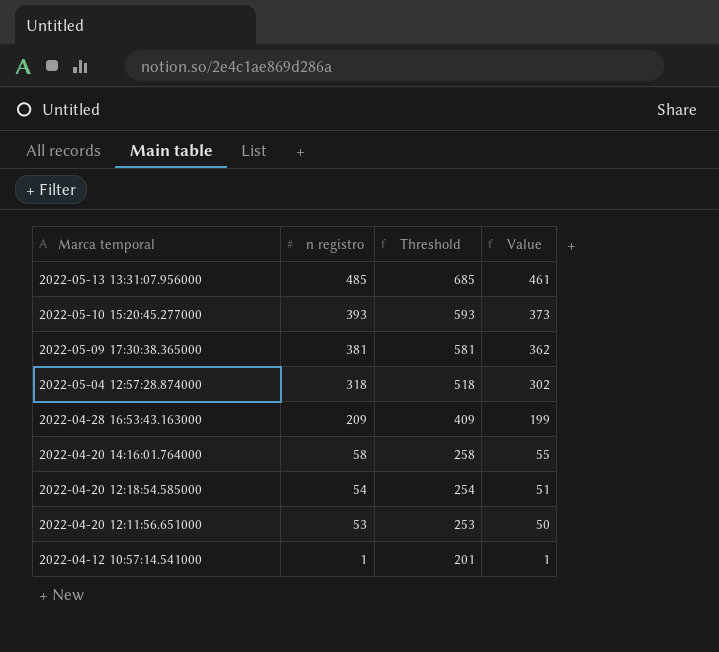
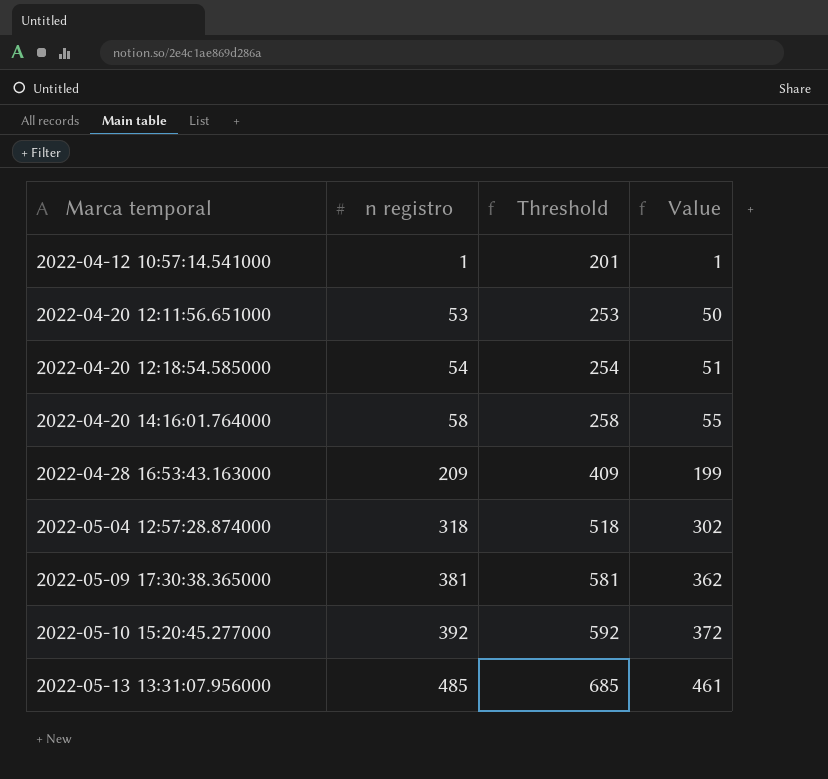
row order: Marca temporal descending -> Marca temporal ascending
2022-05-10 15:20:45.277000 | n registro: 393 -> 392
2022-05-10 15:20:45.277000 | Threshold: 593 -> 592
2022-05-10 15:20:45.277000 | Value: 373 -> 372

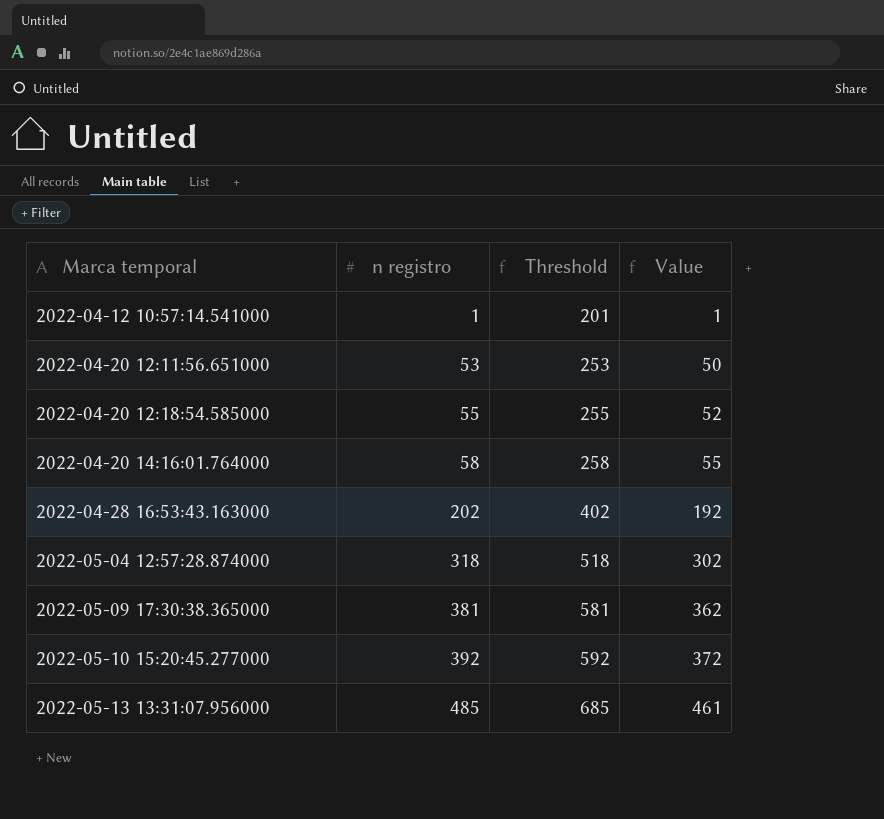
2022-04-20 12:18:54.585000 | n registro: 54 -> 55
2022-04-20 12:18:54.585000 | Threshold: 254 -> 255
2022-04-20 12:18:54.585000 | Value: 51 -> 52
2022-04-28 16:53:43.163000 | n registro: 209 -> 202
2022-04-28 16:53:43.163000 | Threshold: 409 -> 402
2022-04-28 16:53:43.163000 | Value: 199 -> 192

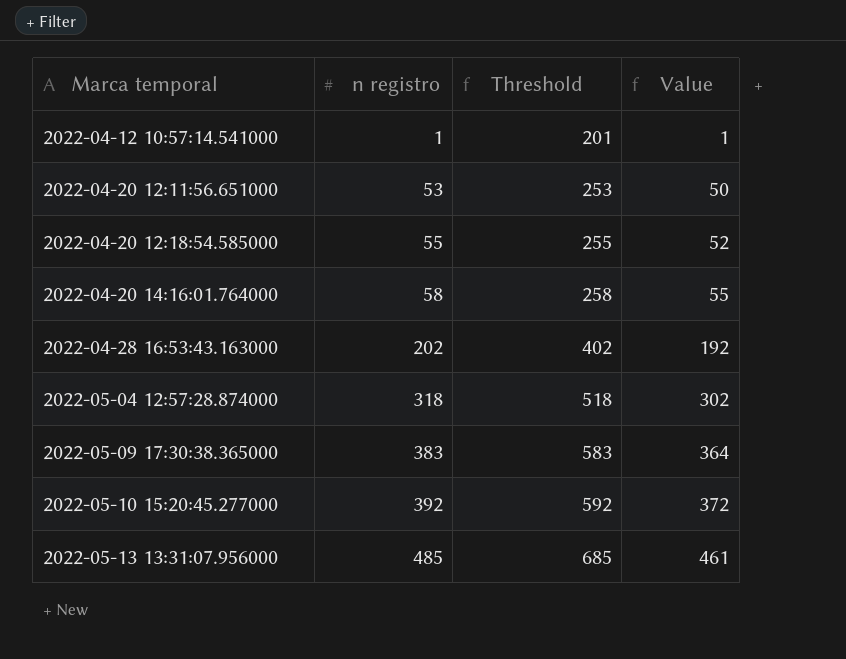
2022-05-09 17:30:38.365000 | n registro: 381 -> 383
2022-05-09 17:30:38.365000 | Threshold: 581 -> 583
2022-05-09 17:30:38.365000 | Value: 362 -> 364

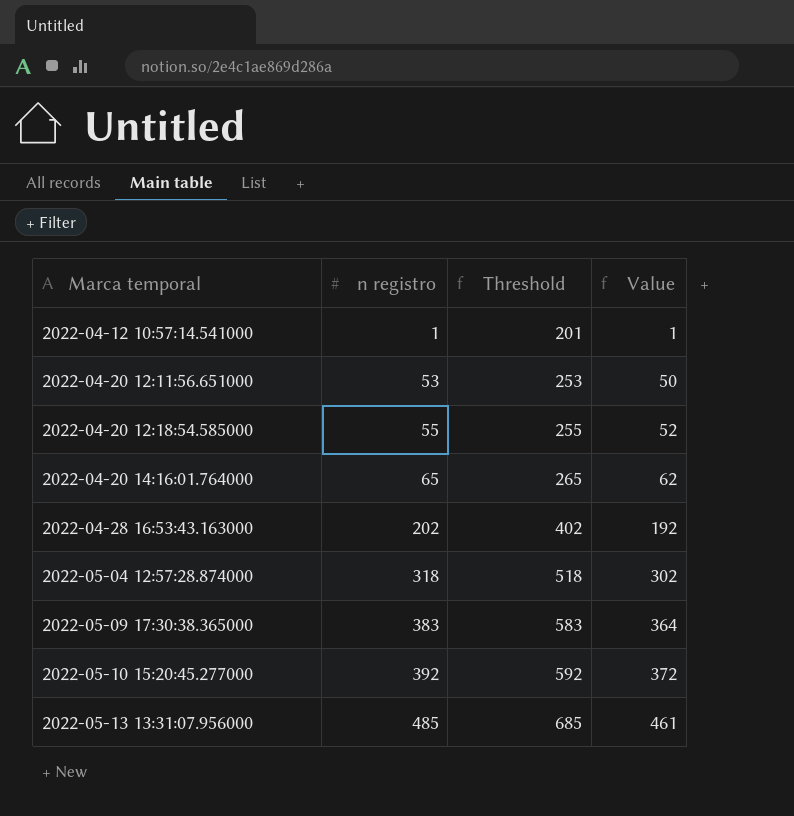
2022-04-20 14:16:01.764000 | n registro: 58 -> 65
2022-04-20 14:16:01.764000 | Threshold: 258 -> 265
2022-04-20 14:16:01.764000 | Value: 55 -> 62

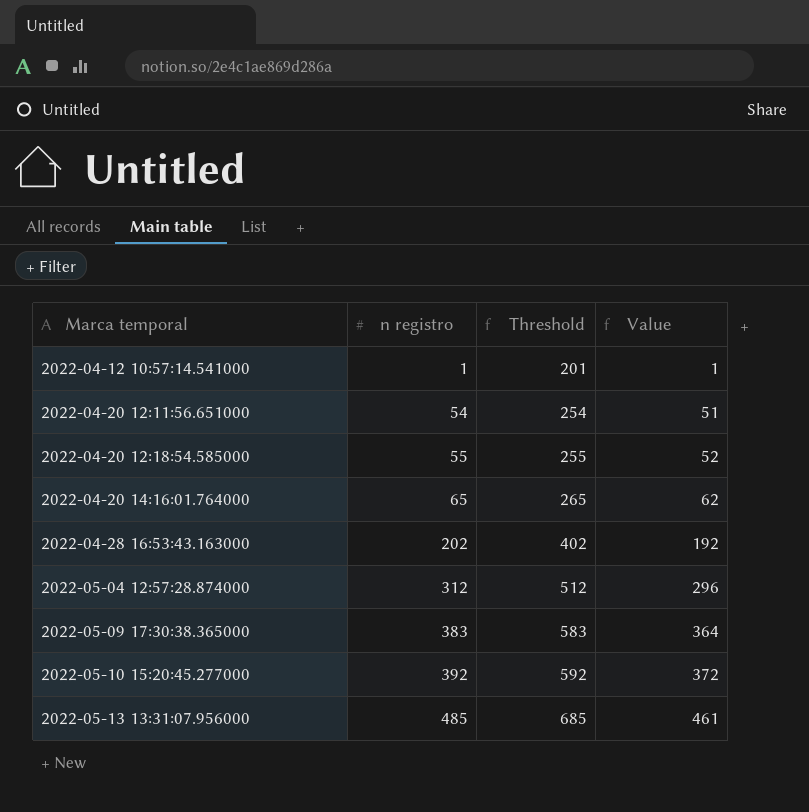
2022-04-20 12:11:56.651000 | n registro: 53 -> 54
2022-04-20 12:11:56.651000 | Threshold: 253 -> 254
2022-04-20 12:11:56.651000 | Value: 50 -> 51
2022-05-04 12:57:28.874000 | n registro: 318 -> 312
2022-05-04 12:57:28.874000 | Threshold: 518 -> 512
2022-05-04 12:57:28.874000 | Value: 302 -> 296

